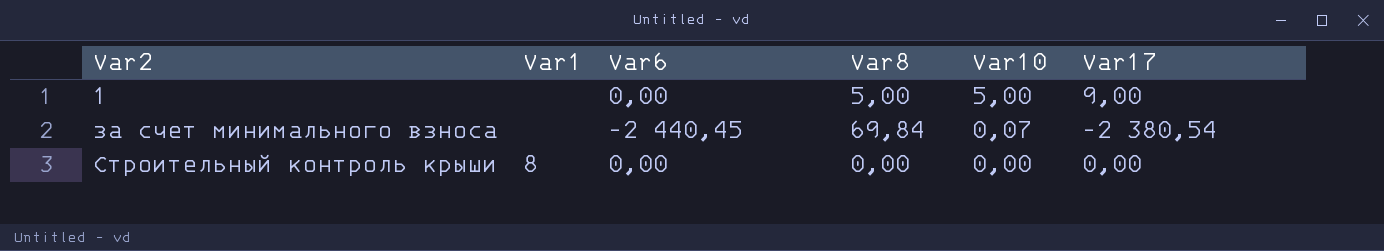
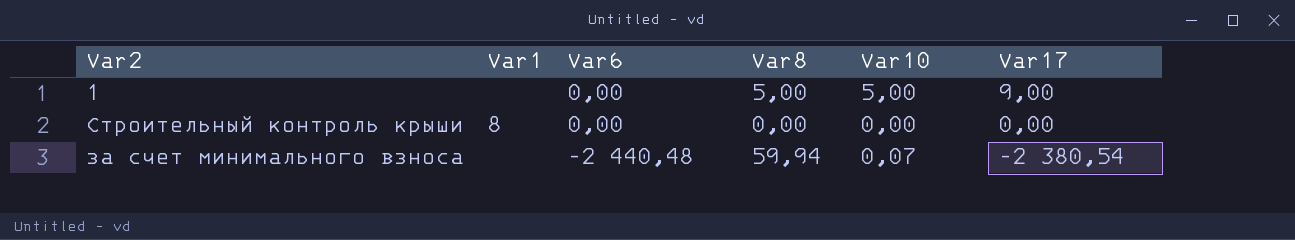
row order: Var2 ascending -> Var6 descending
за счет минимального взноса | Var6: -2 440,45 -> -2 440,48
за счет минимального взноса | Var8: 69,84 -> 59,94

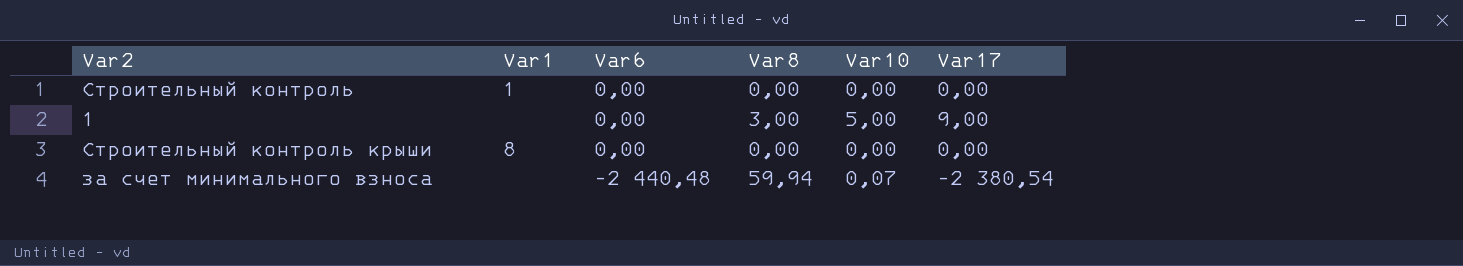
row Строительный контроль: none -> 1 | 0,00 | 0,00 | 0,00 | 0,00
1 | Var8: 5,00 -> 3,00

